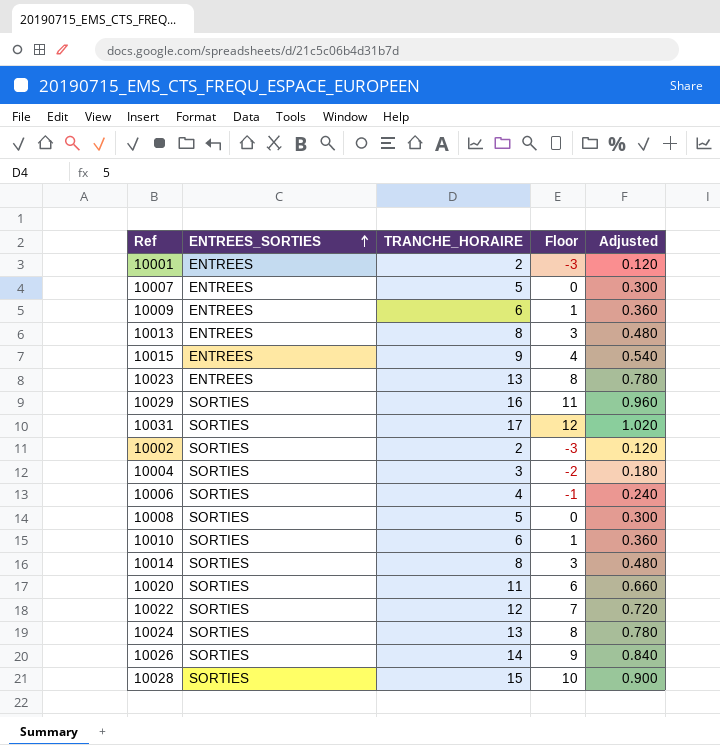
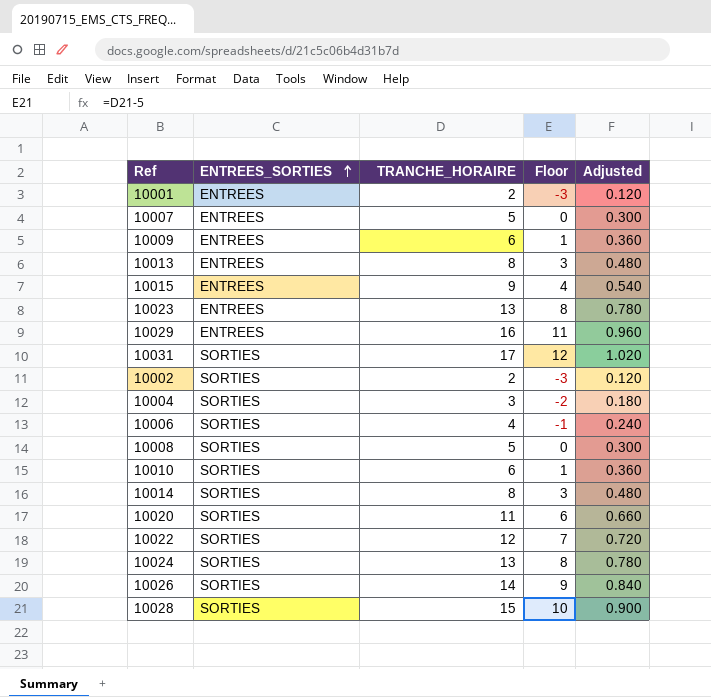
10029 | ENTREES_SORTIES: SORTIES -> ENTREES

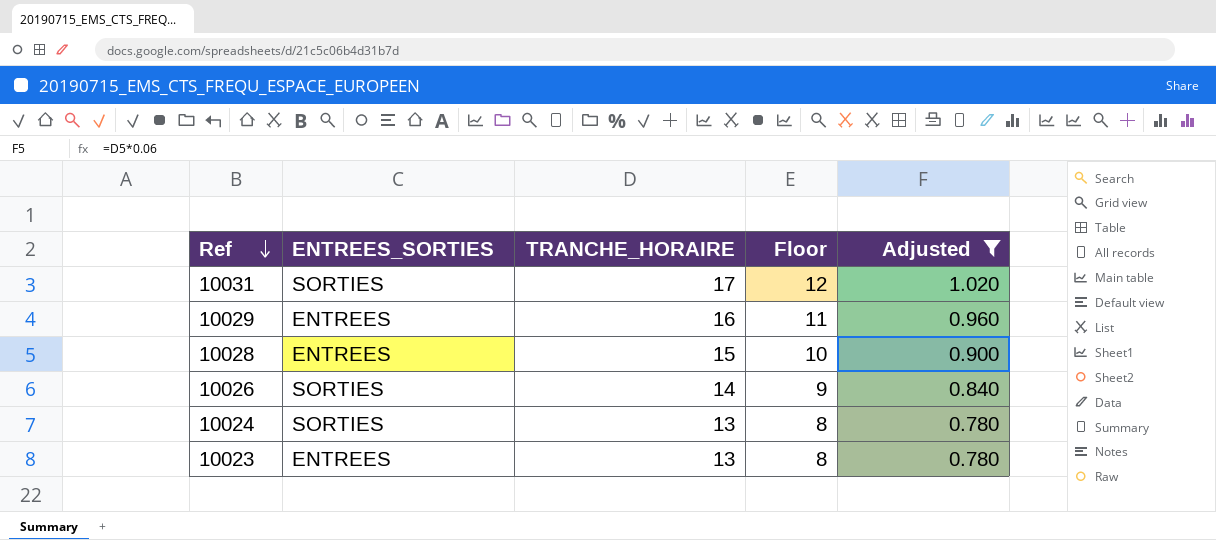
filter: none -> Adjusted >= 0.780
row order: ENTREES_SORTIES ascending -> Ref descending
10028 | ENTREES_SORTIES: SORTIES -> ENTREES

